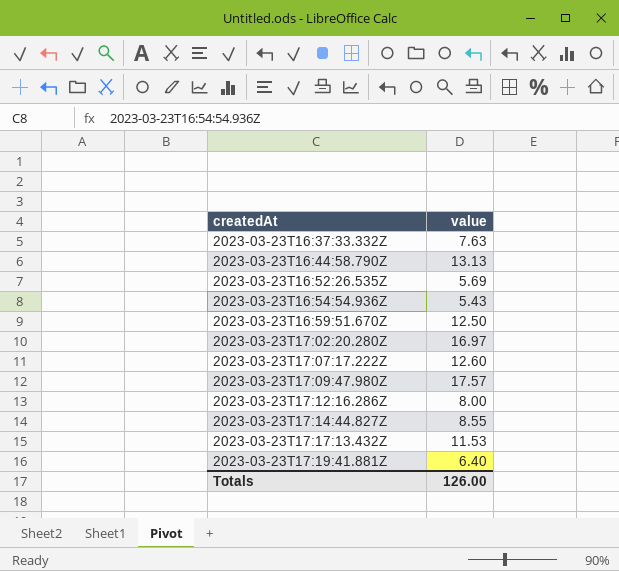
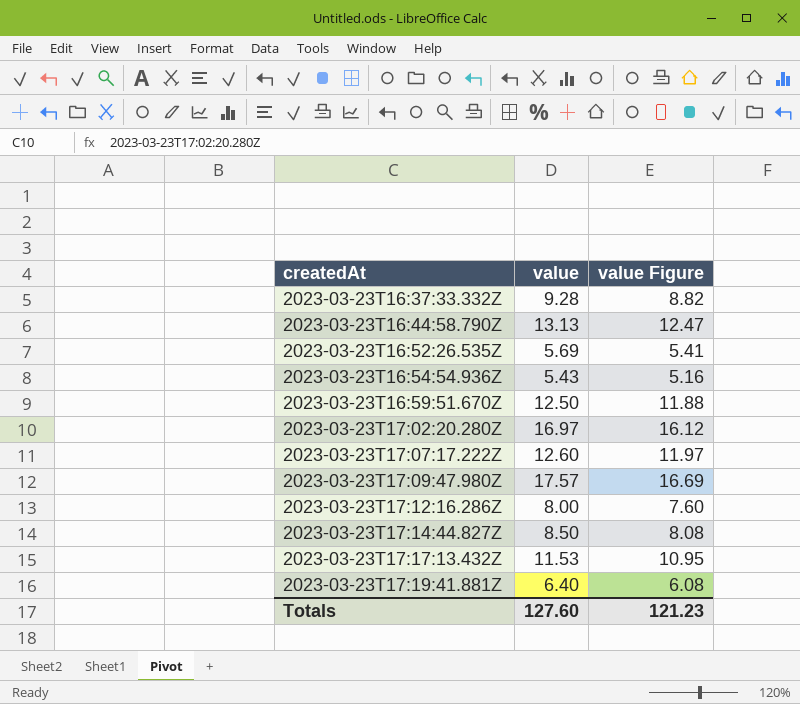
column value Figure | formula: none -> [value] * 0.95
2023-03-23T16:37:33.332Z | value: 7.63 -> 9.28
2023-03-23T17:14:44.827Z | value: 8.55 -> 8.50
Totals | value: 126.00 -> 127.60

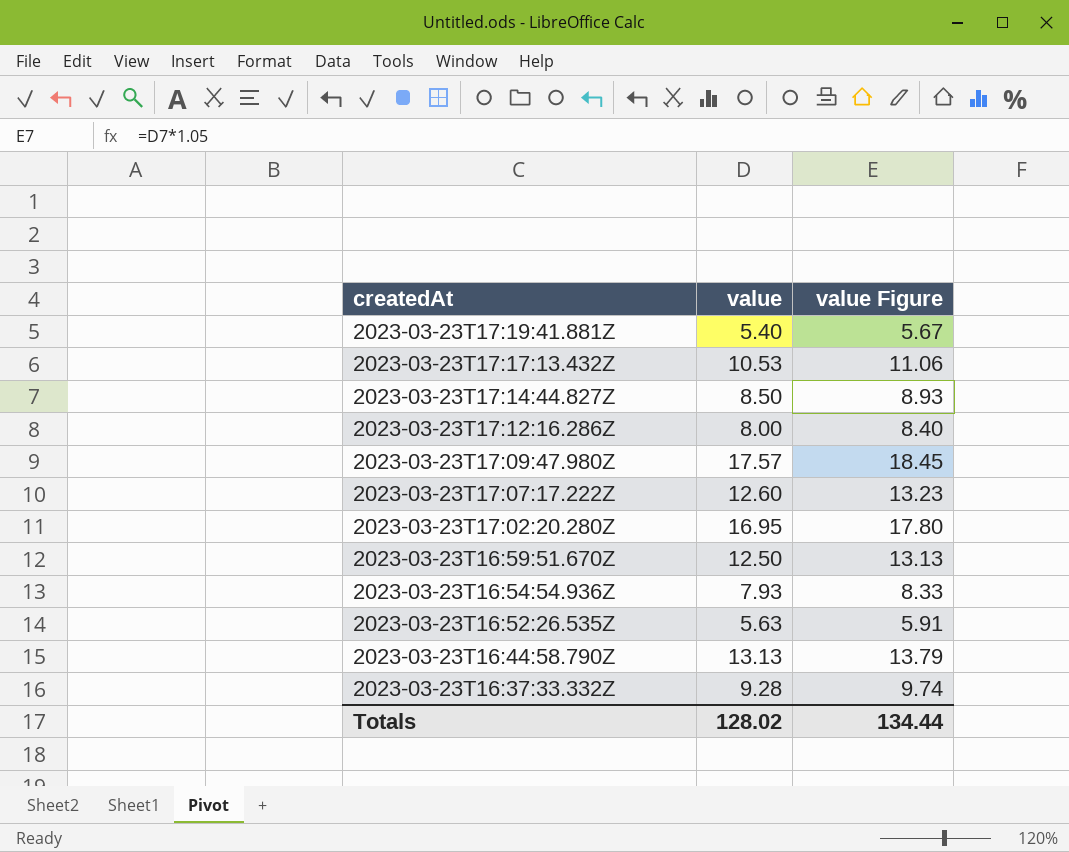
row order: createdAt ascending -> createdAt descending
column value Figure | formula: [value] * 0.95 -> [value] * 1.05
2023-03-23T17:19:41.881Z | value: 6.40 -> 5.40
2023-03-23T17:17:13.432Z | value: 11.53 -> 10.53
2023-03-23T17:02:20.280Z | value: 16.97 -> 16.95
2023-03-23T16:54:54.936Z | value: 5.43 -> 7.93
2023-03-23T16:52:26.535Z | value: 5.69 -> 5.63
Totals | value: 127.60 -> 128.02
Totals | value Figure: 121.23 -> 134.44

